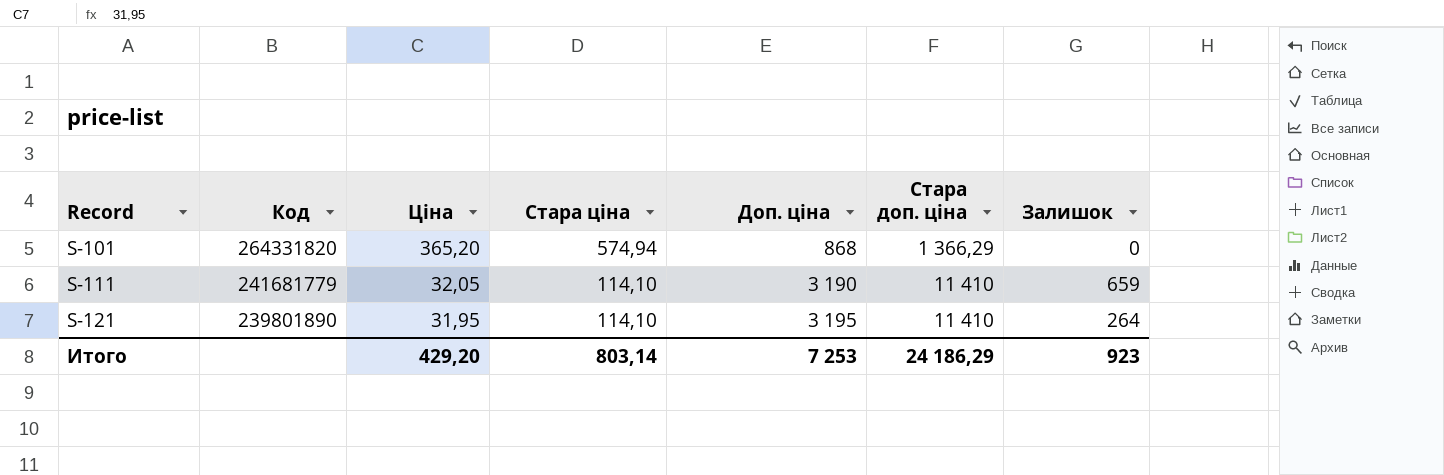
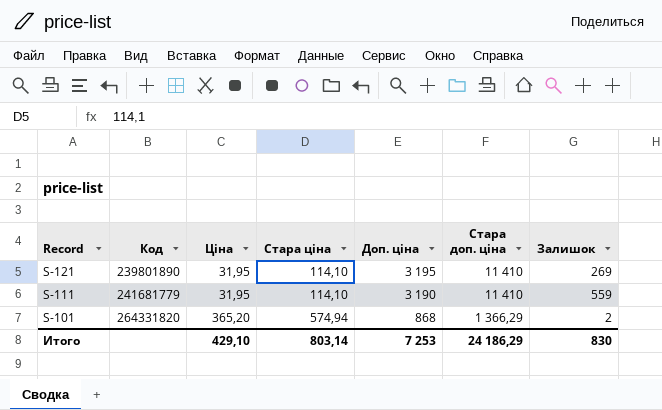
row order: Record ascending -> Record descending
S-121 | Залишок: 264 -> 269
S-111 | Ціна: 32,05 -> 31,95
S-111 | Залишок: 659 -> 559
S-101 | Залишок: 0 -> 2
Итого | Ціна: 429,20 -> 429,10
Итого | Залишок: 923 -> 830

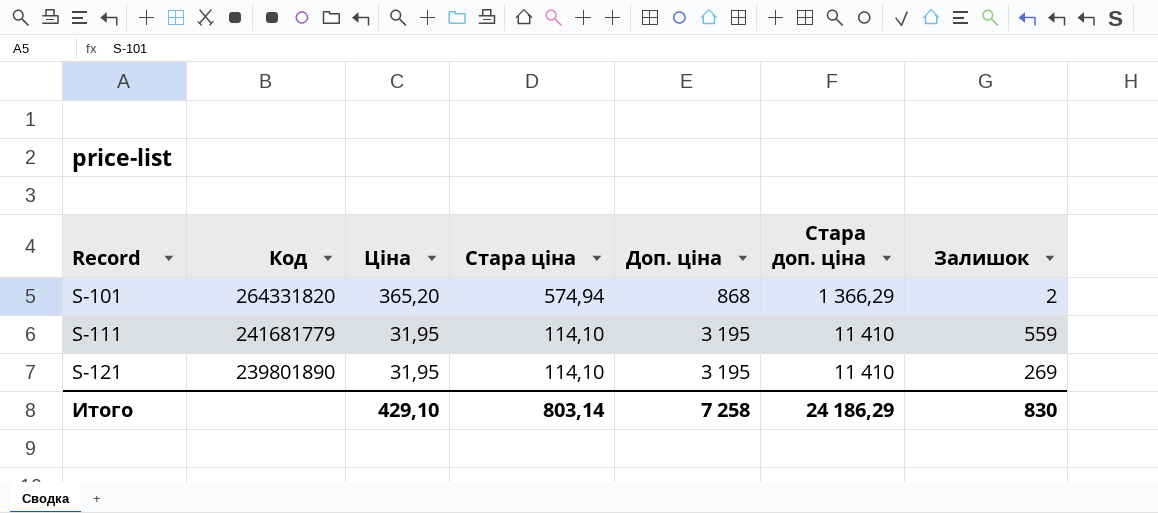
row order: Record descending -> Record ascending
S-111 | Доп. ціна: 3 190 -> 3 195
Итого | Доп. ціна: 7 253 -> 7 258

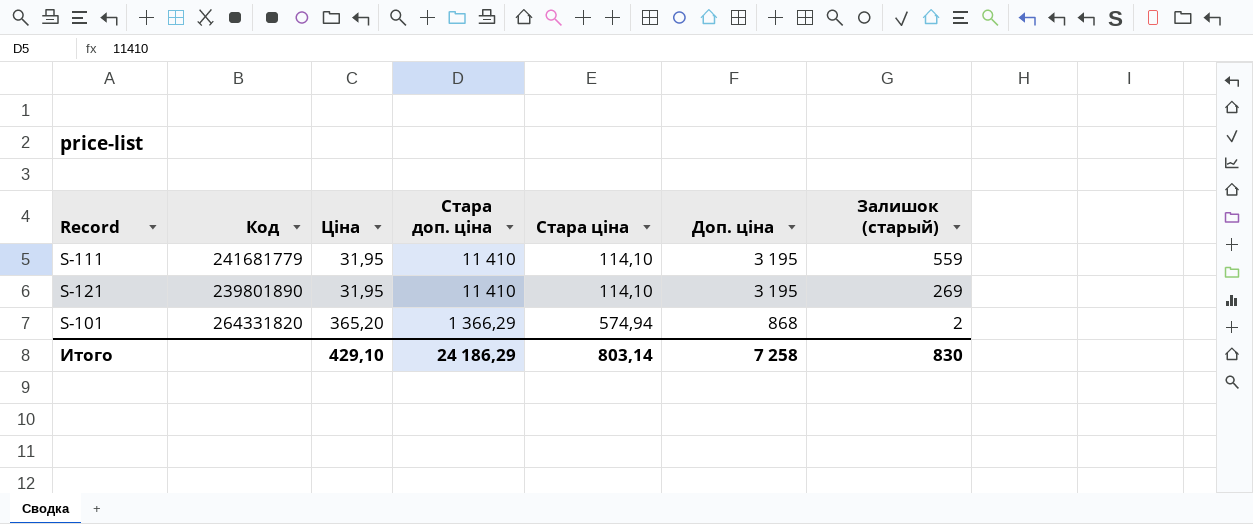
row order: Record ascending -> Ціна ascending
column Стара доп. ціна | position: 6 -> 4
column name: Залишок -> Залишок (старый)

